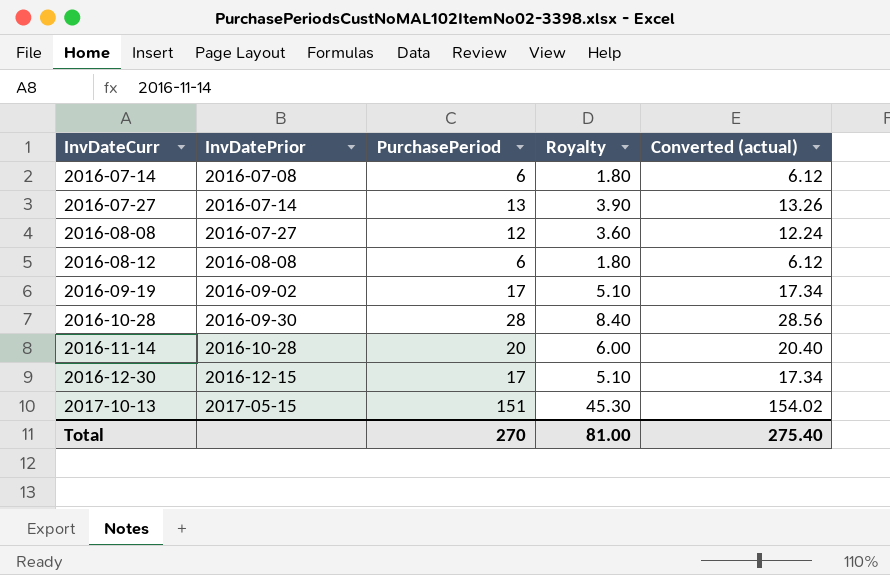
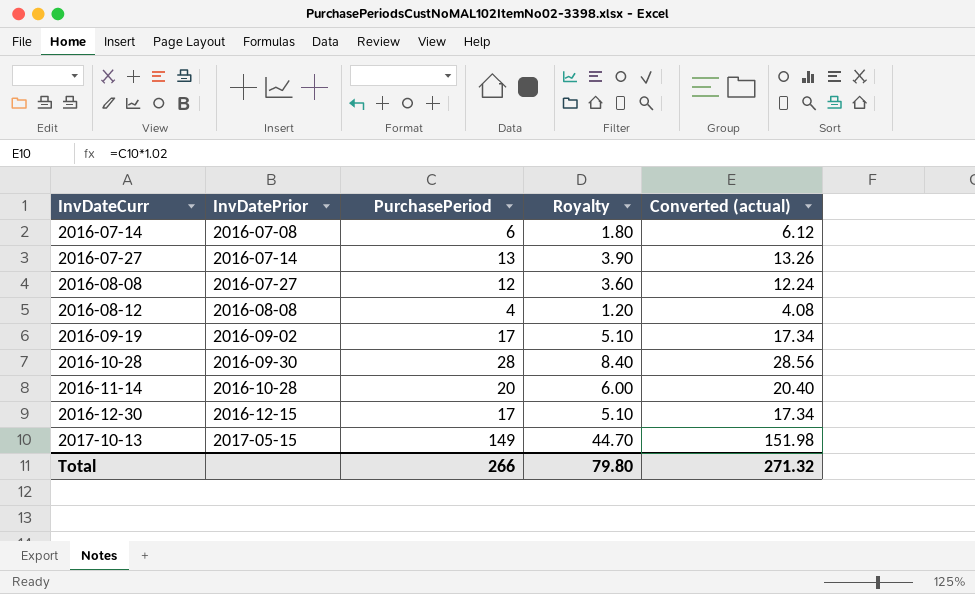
2016-08-12 | PurchasePeriod: 6 -> 4
2016-08-12 | Royalty: 1.80 -> 1.20
2016-08-12 | Converted (actual): 6.12 -> 4.08
2017-10-13 | PurchasePeriod: 151 -> 149
2017-10-13 | Royalty: 45.30 -> 44.70
2017-10-13 | Converted (actual): 154.02 -> 151.98
Total | PurchasePeriod: 270 -> 266
Total | Royalty: 81.00 -> 79.80
Total | Converted (actual): 275.40 -> 271.32

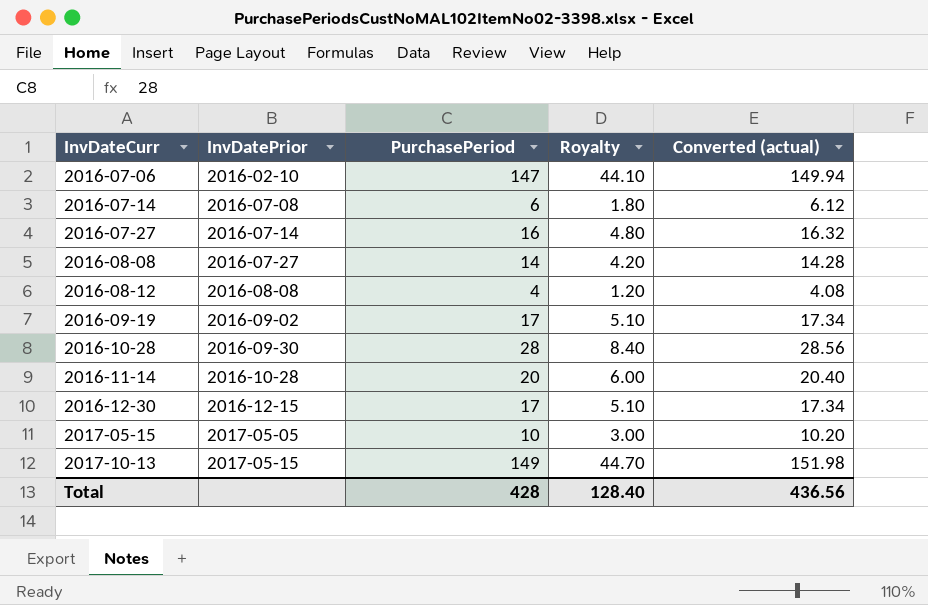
row 2016-07-06: none -> 2016-02-10 | 147 | 44.10 | 149.94
2016-07-27 | PurchasePeriod: 13 -> 16
2016-07-27 | Royalty: 3.90 -> 4.80
2016-07-27 | Converted (actual): 13.26 -> 16.32
2016-08-08 | PurchasePeriod: 12 -> 14
2016-08-08 | Royalty: 3.60 -> 4.20
2016-08-08 | Converted (actual): 12.24 -> 14.28
row 2017-05-15: none -> 2017-05-05 | 10 | 3.00 | 10.20
Total | PurchasePeriod: 266 -> 428
Total | Royalty: 79.80 -> 128.40
Total | Converted (actual): 271.32 -> 436.56

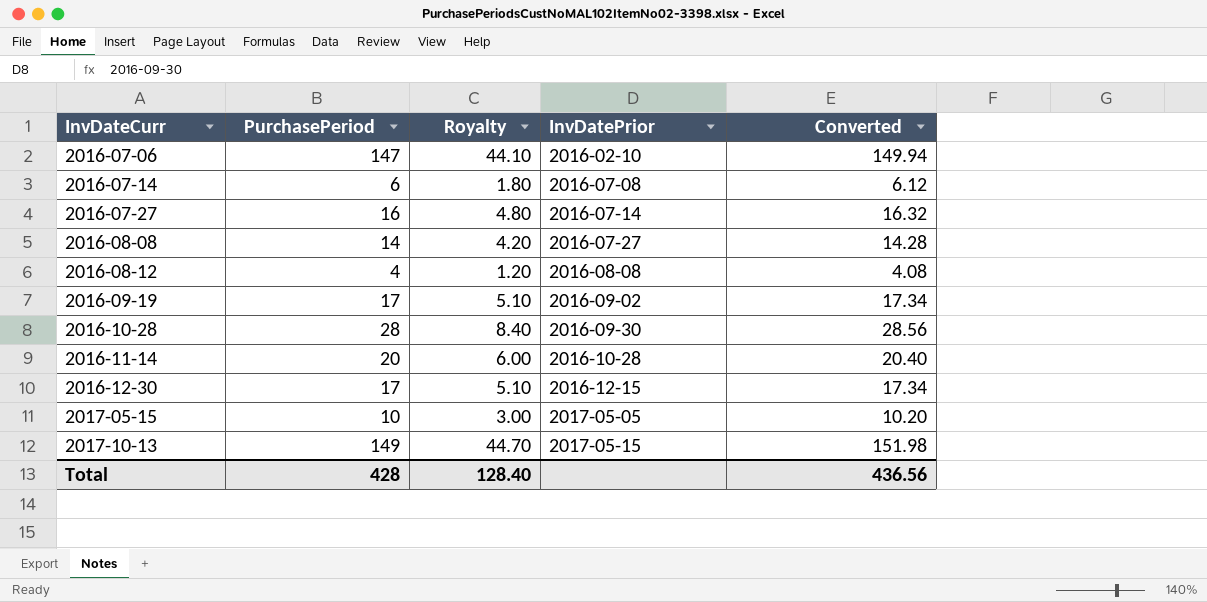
column InvDatePrior | position: 2 -> 4
column name: Converted (actual) -> Converted

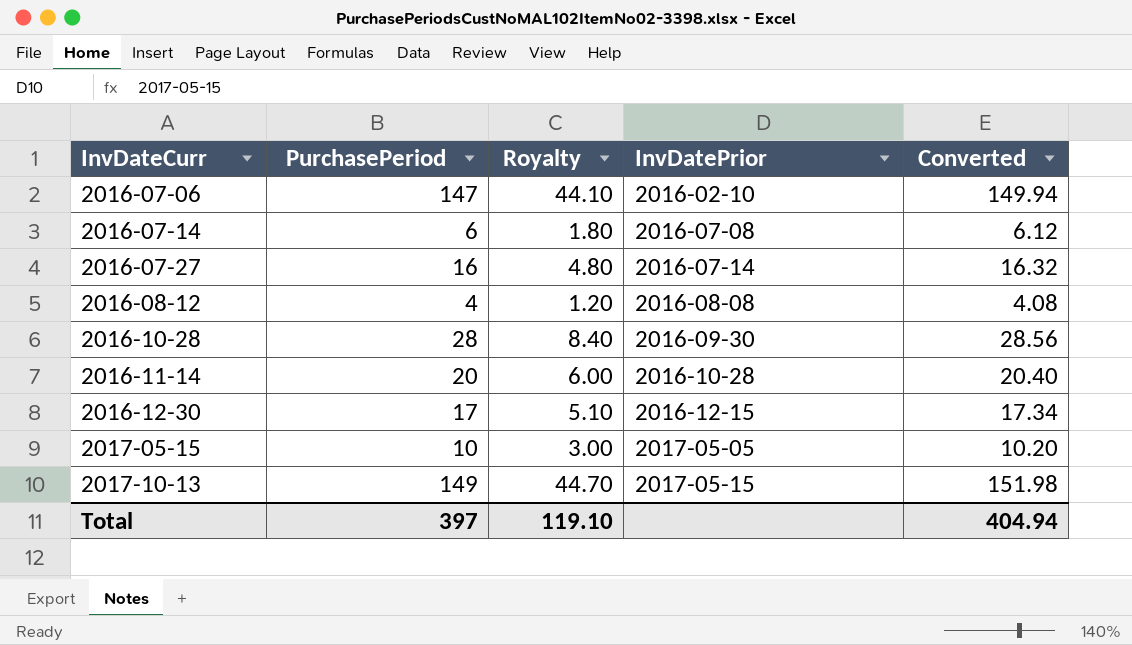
row 2016-08-08: 14 | 4.20 | 2016-07-27 | 14.28 -> none
row 2016-09-19: 17 | 5.10 | 2016-09-02 | 17.34 -> none
Total | PurchasePeriod: 428 -> 397
Total | Royalty: 128.40 -> 119.10
Total | Converted: 436.56 -> 404.94

